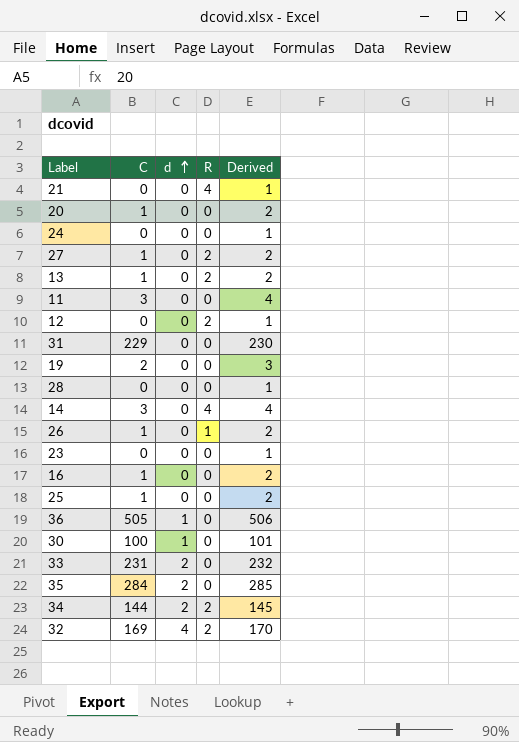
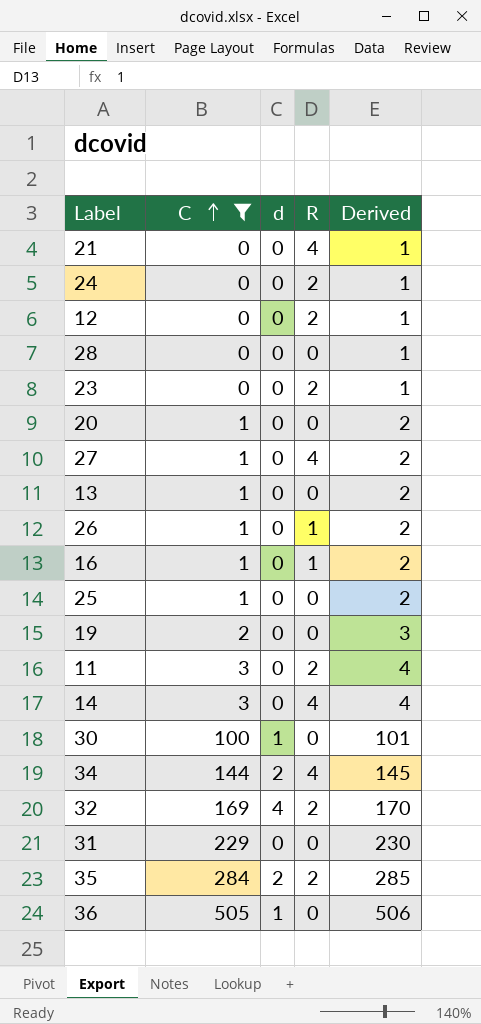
filter: none -> C != 231
row order: d ascending -> C ascending
24 | R: 0 -> 2
23 | R: 0 -> 2
27 | R: 2 -> 4
13 | R: 2 -> 0
16 | R: 0 -> 1
11 | R: 0 -> 2
34 | R: 2 -> 4
35 | R: 0 -> 2

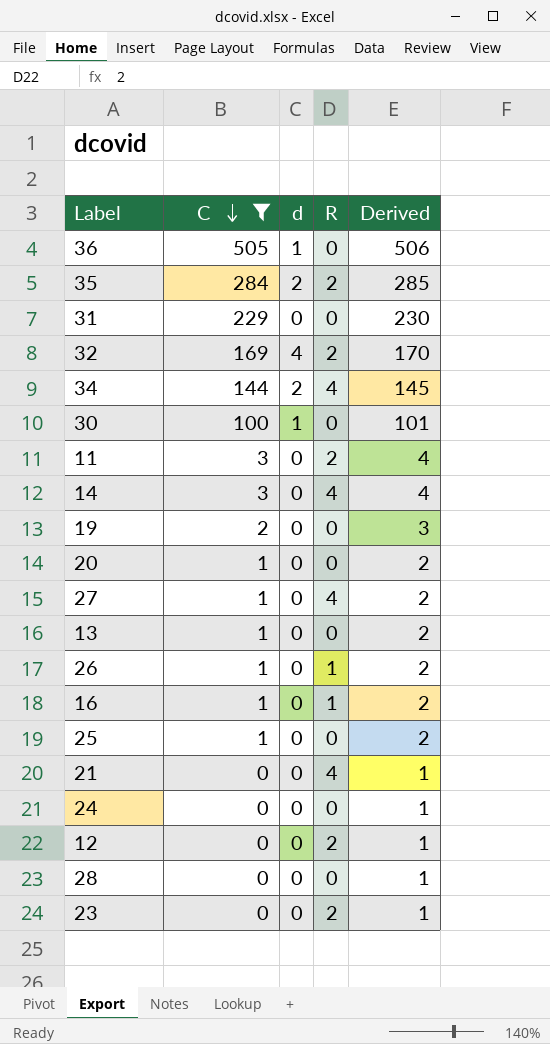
row order: C ascending -> C descending
24 | R: 2 -> 0

